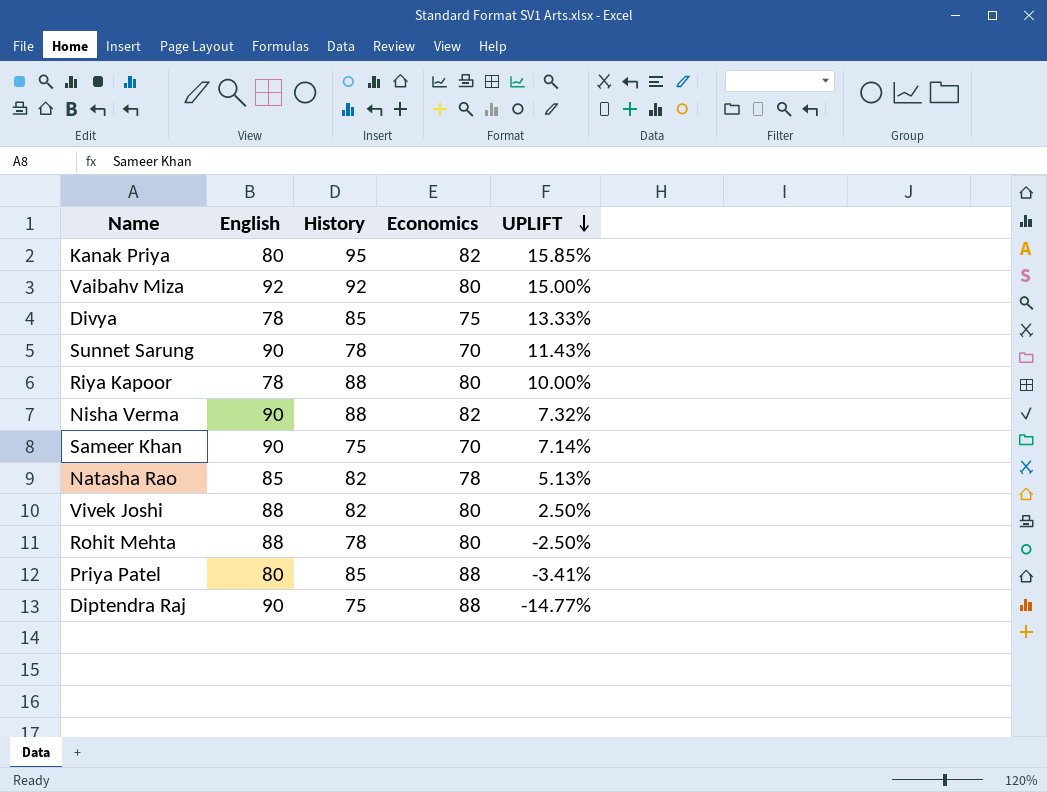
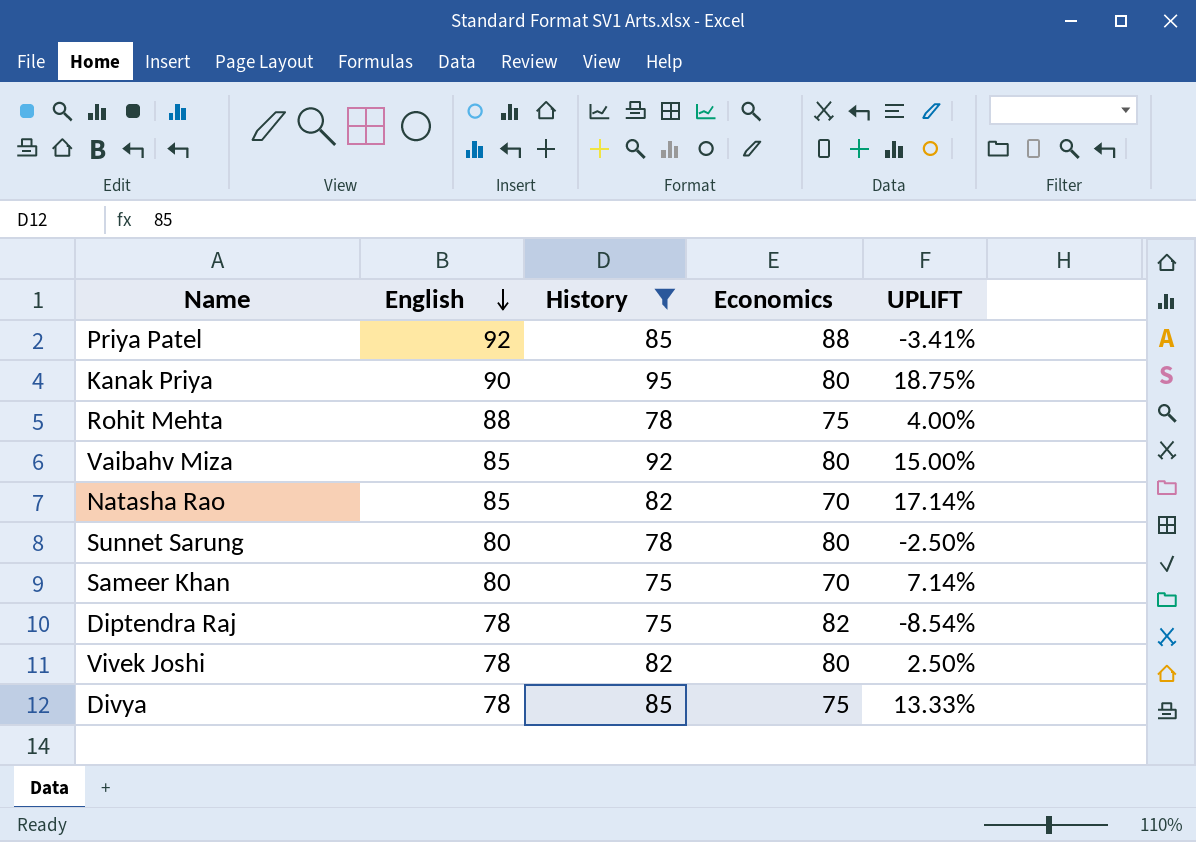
filter: none -> History != 88
row order: UPLIFT descending -> English descending
Priya Patel | English: 80 -> 92
Kanak Priya | English: 80 -> 90
Kanak Priya | Economics: 82 -> 80
Kanak Priya | UPLIFT: 15.85% -> 18.75%
Rohit Mehta | Economics: 80 -> 75
Rohit Mehta | UPLIFT: -2.50% -> 4.00%
Vaibahv Miza | English: 92 -> 85
Natasha Rao | Economics: 78 -> 70
Natasha Rao | UPLIFT: 5.13% -> 17.14%
Sunnet Sarung | English: 90 -> 80
Sunnet Sarung | Economics: 70 -> 80
Sunnet Sarung | UPLIFT: 11.43% -> -2.50%
Sameer Khan | English: 90 -> 80
Diptendra Raj | English: 90 -> 78
Diptendra Raj | Economics: 88 -> 82
Diptendra Raj | UPLIFT: -14.77% -> -8.54%
Vivek Joshi | English: 88 -> 78

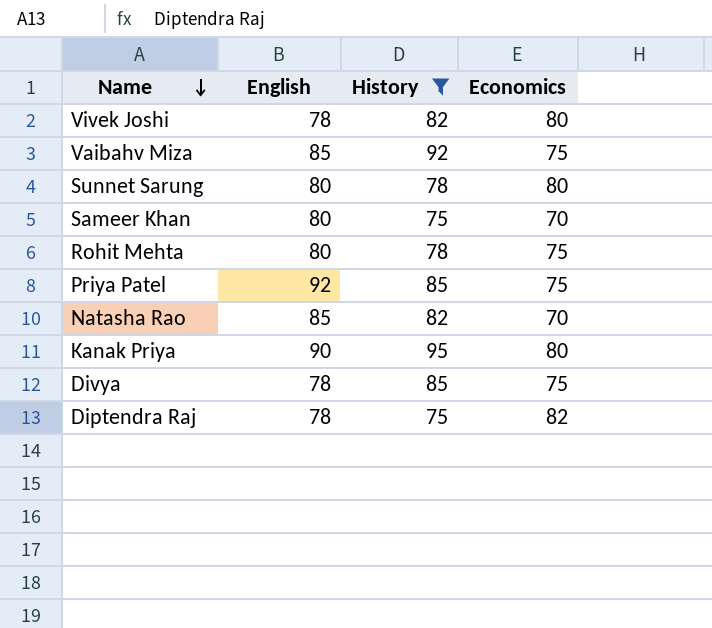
row order: English descending -> Name descending
column UPLIFT | formula: ([History] - [Economics]) / [Economics] -> none
Vaibahv Miza | Economics: 80 -> 75
Rohit Mehta | English: 88 -> 80
Priya Patel | Economics: 88 -> 75

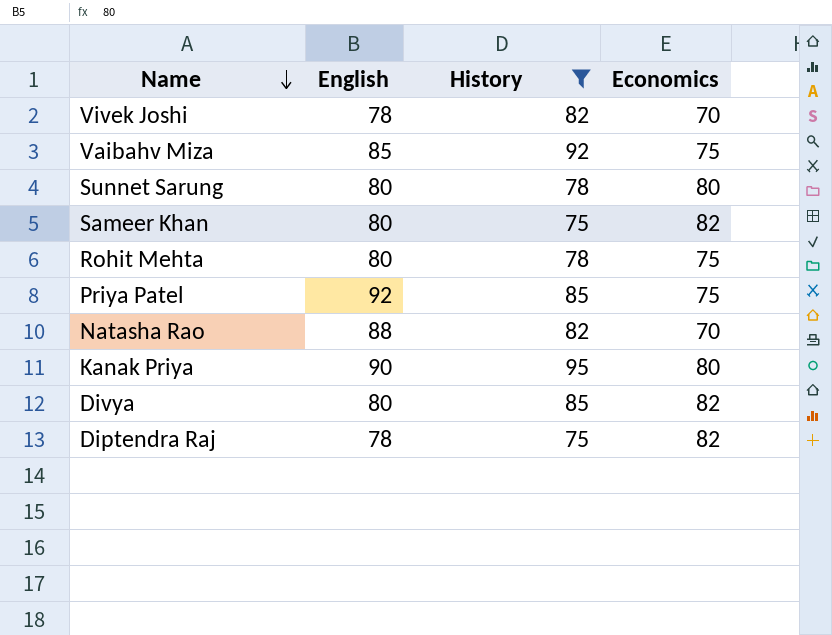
Vivek Joshi | Economics: 80 -> 70
Sameer Khan | Economics: 70 -> 82
Natasha Rao | English: 85 -> 88
Divya | English: 78 -> 80
Divya | Economics: 75 -> 82

